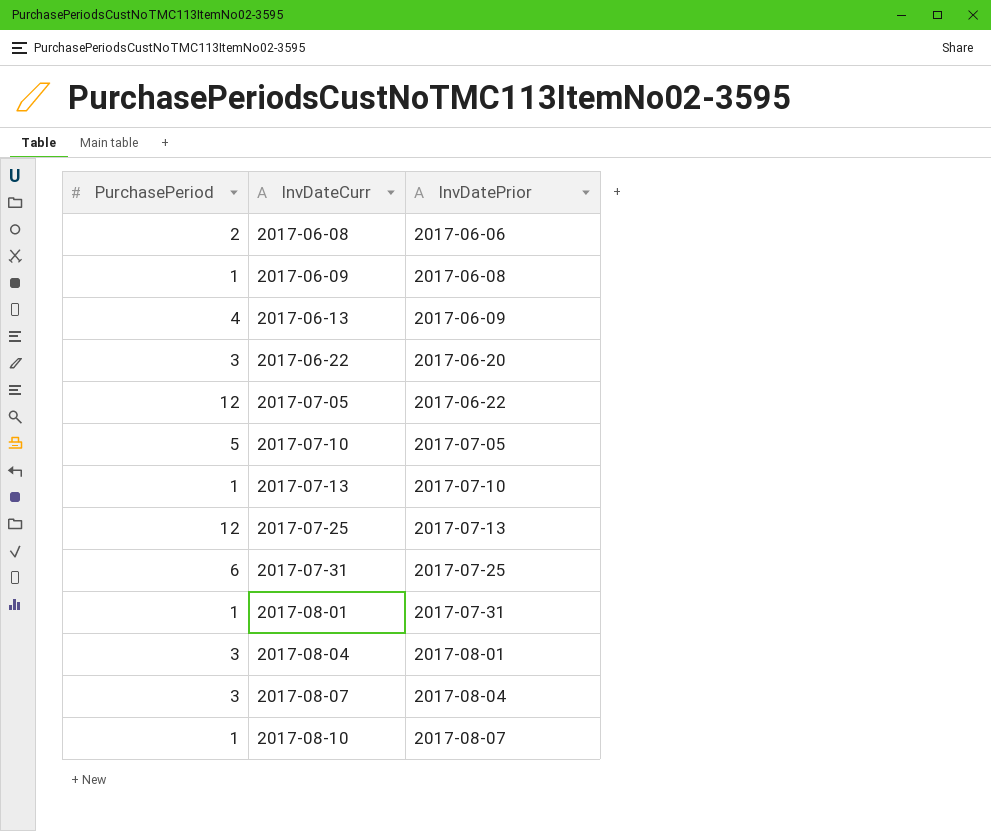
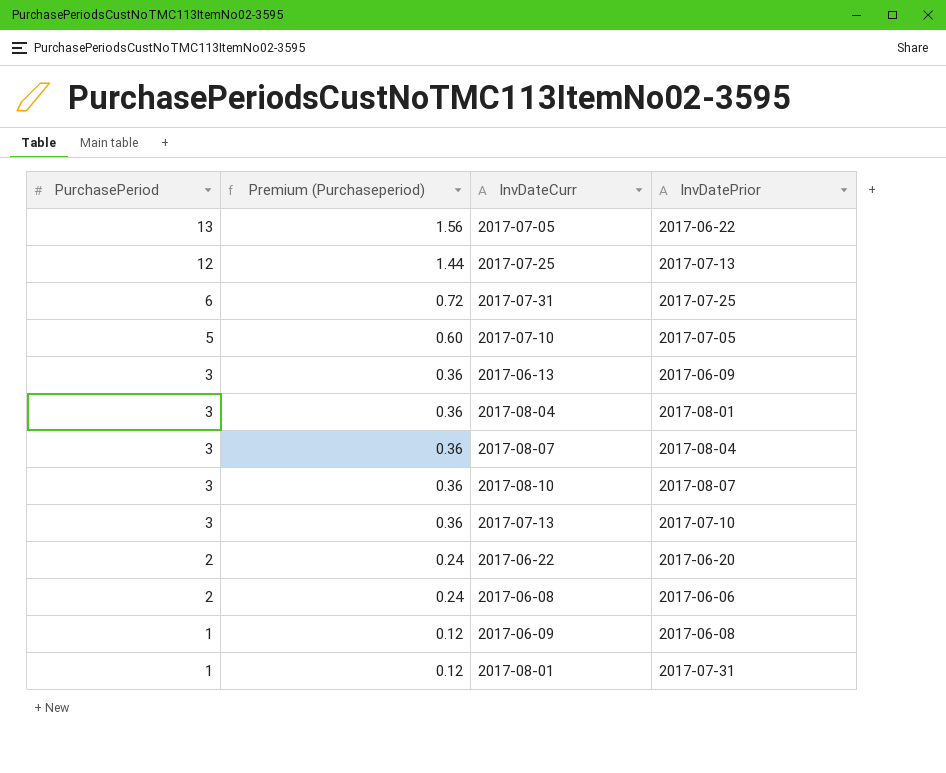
row order: InvDateCurr ascending -> PurchasePeriod descending
column Premium (Purchaseperiod) | formula: none -> [PurchasePeriod] * 0.12
2017-07-05 | PurchasePeriod: 12 -> 13
2017-06-13 | PurchasePeriod: 4 -> 3
2017-08-10 | PurchasePeriod: 1 -> 3
2017-07-13 | PurchasePeriod: 1 -> 3
2017-06-22 | PurchasePeriod: 3 -> 2

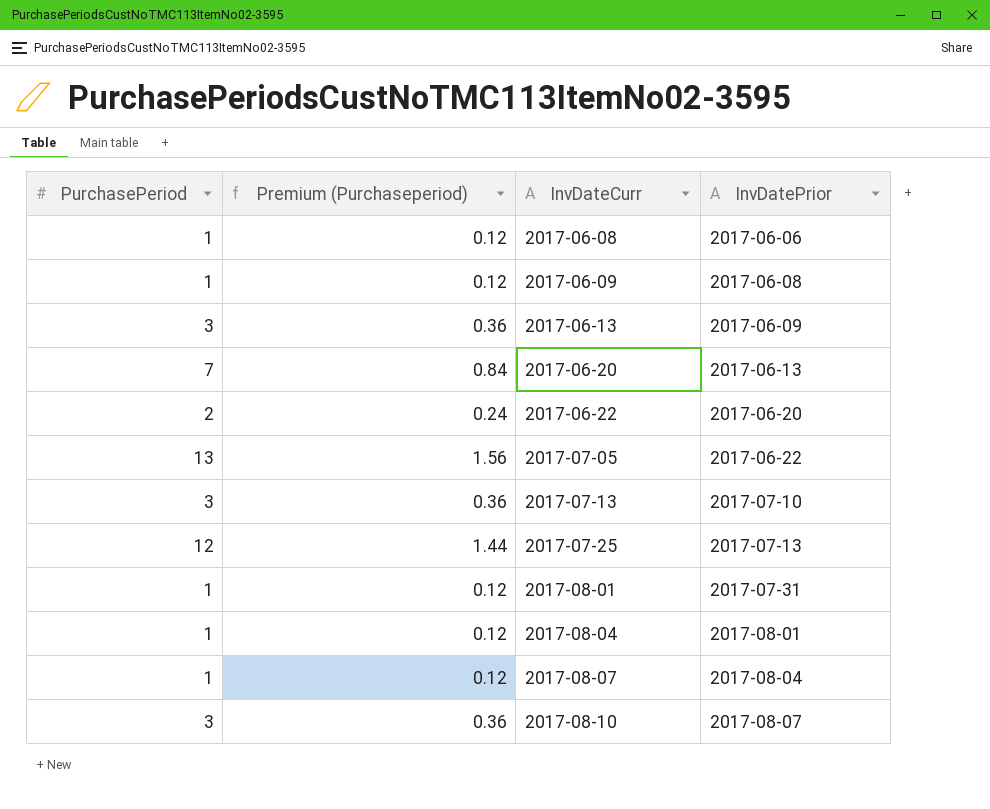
row order: PurchasePeriod descending -> InvDateCurr ascending
row 2017-07-31: 6 | 0.72 | 2017-07-25 -> none
row 2017-07-10: 5 | 0.60 | 2017-07-05 -> none
2017-06-08 | PurchasePeriod: 2 -> 1
2017-06-08 | Premium (Purchaseperiod): 0.24 -> 0.12
row 2017-06-20: none -> 7 | 0.84 | 2017-06-13
2017-08-04 | PurchasePeriod: 3 -> 1
2017-08-04 | Premium (Purchaseperiod): 0.36 -> 0.12
2017-08-07 | PurchasePeriod: 3 -> 1
2017-08-07 | Premium (Purchaseperiod): 0.36 -> 0.12

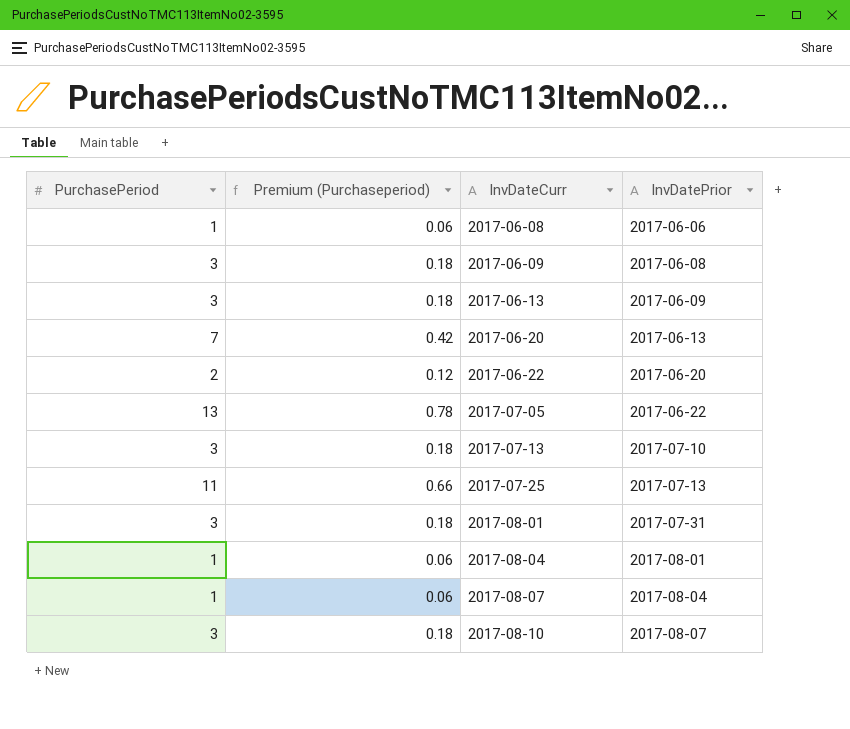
column Premium (Purchaseperiod) | formula: [PurchasePeriod] * 0.12 -> [PurchasePeriod] * 0.06
2017-06-09 | PurchasePeriod: 1 -> 3
2017-07-25 | PurchasePeriod: 12 -> 11
2017-08-01 | PurchasePeriod: 1 -> 3

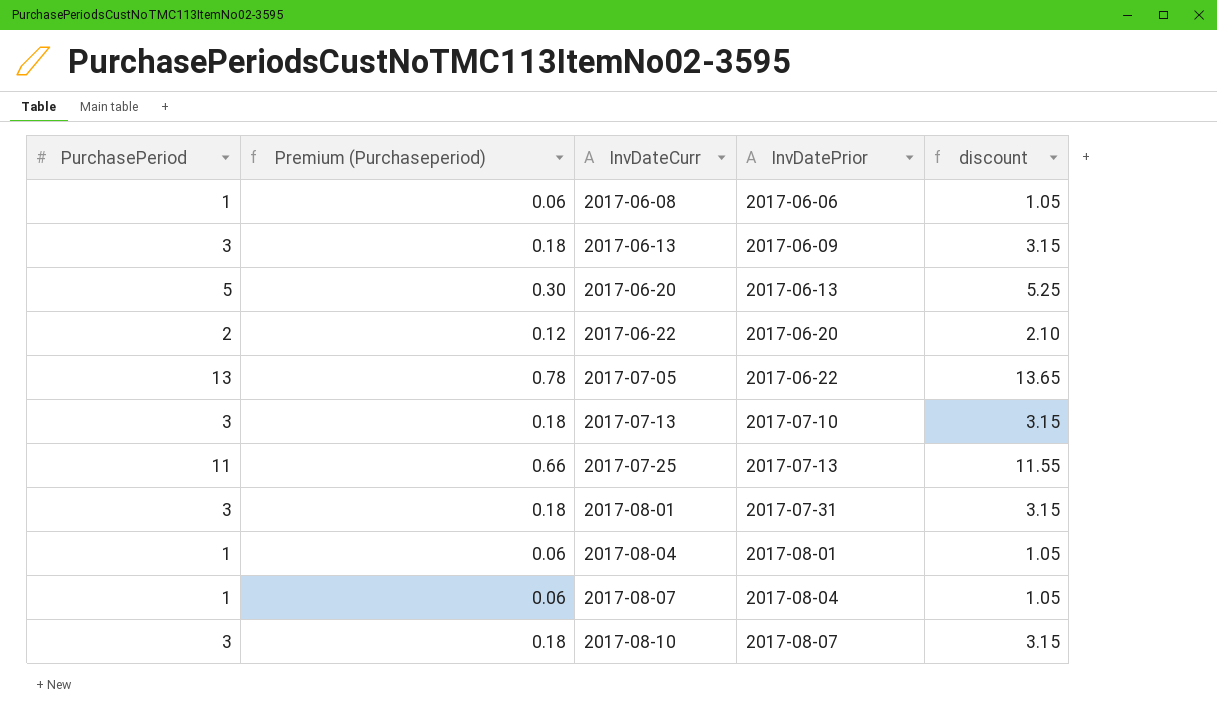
column discount | formula: none -> [PurchasePeriod] * 1.05
row 2017-06-09: 3 | 0.18 | 2017-06-08 -> none
2017-06-20 | PurchasePeriod: 7 -> 5
2017-06-20 | Premium (Purchaseperiod): 0.42 -> 0.30

